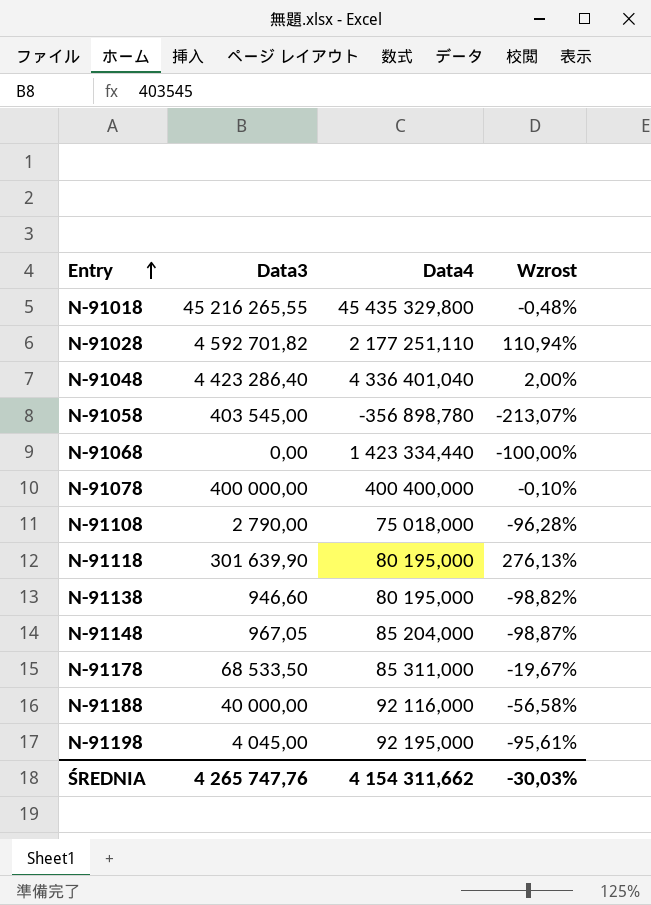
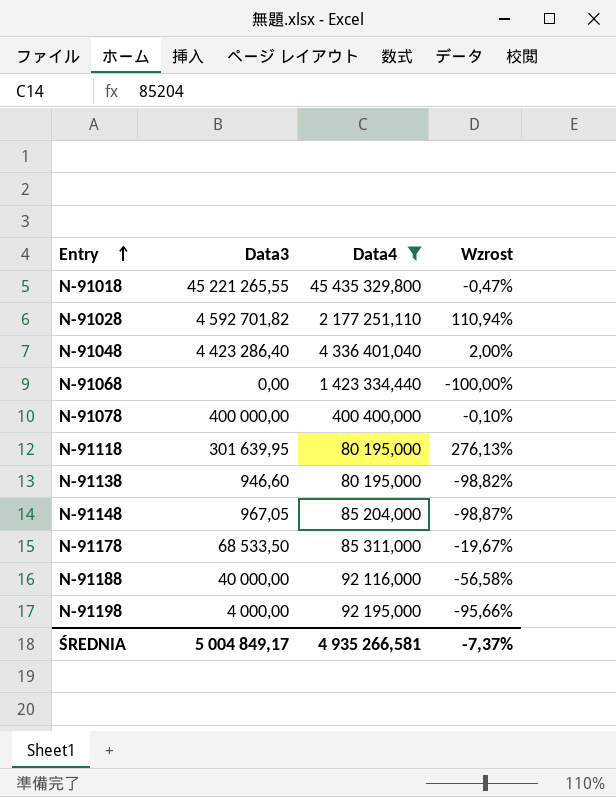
filter: none -> Data4 >= 80 195,000
N-91018 | Data3: 45 216 265,55 -> 45 221 265,55
N-91018 | Wzrost: -0,48% -> -0,47%
N-91118 | Data3: 301 639,90 -> 301 639,95
N-91198 | Data3: 4 045,00 -> 4 000,00
N-91198 | Wzrost: -95,61% -> -95,66%
ŚREDNIA | Data3: 4 265 747,76 -> 5 004 849,17
ŚREDNIA | Data4: 4 154 311,662 -> 4 935 266,581
ŚREDNIA | Wzrost: -30,03% -> -7,37%

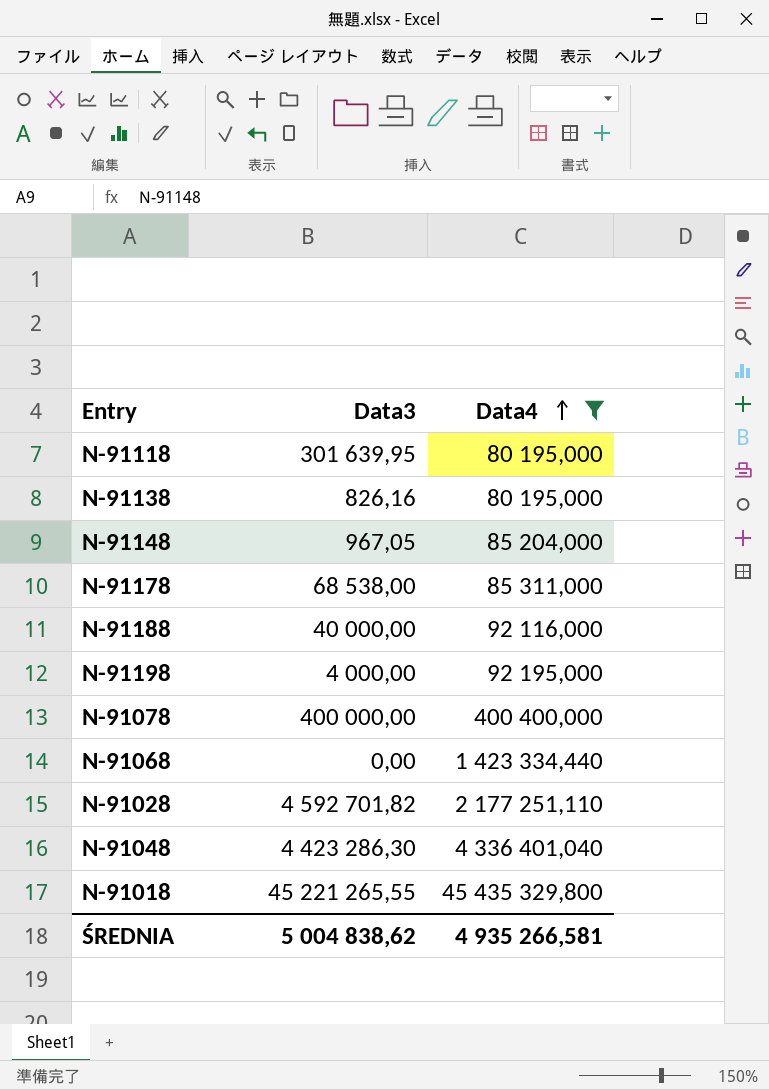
row order: Entry ascending -> Data4 ascending
column Wzrost | formula: ([Data3] - [Data4]) / [Data4] -> none
N-91138 | Data3: 946,60 -> 826,16
N-91178 | Data3: 68 533,50 -> 68 538,00
N-91048 | Data3: 4 423 286,40 -> 4 423 286,30
ŚREDNIA | Data3: 5 004 849,17 -> 5 004 838,62

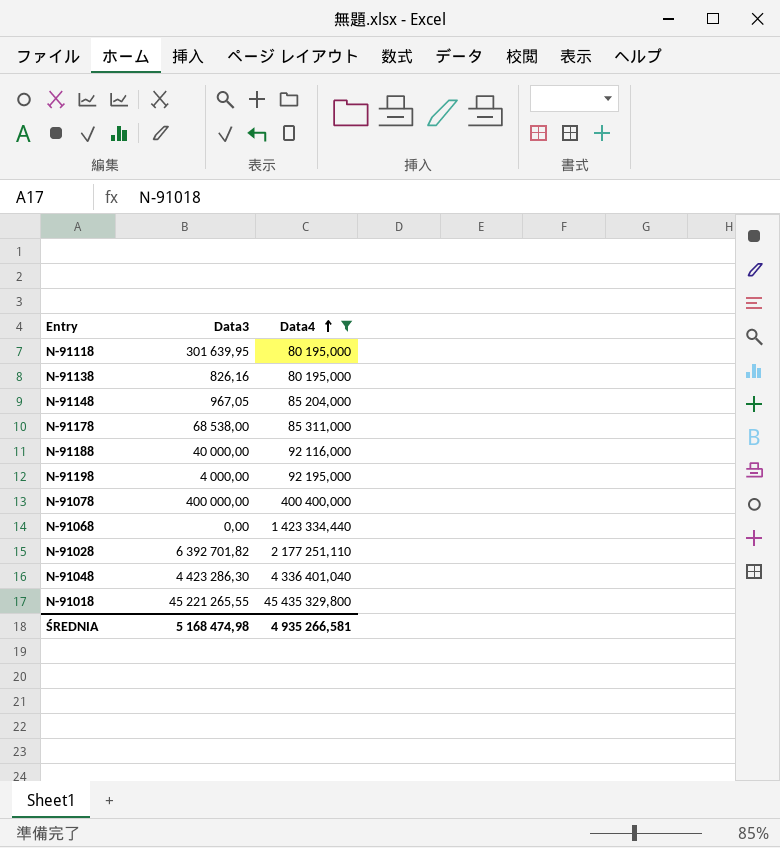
N-91028 | Data3: 4 592 701,82 -> 6 392 701,82
ŚREDNIA | Data3: 5 004 838,62 -> 5 168 474,98

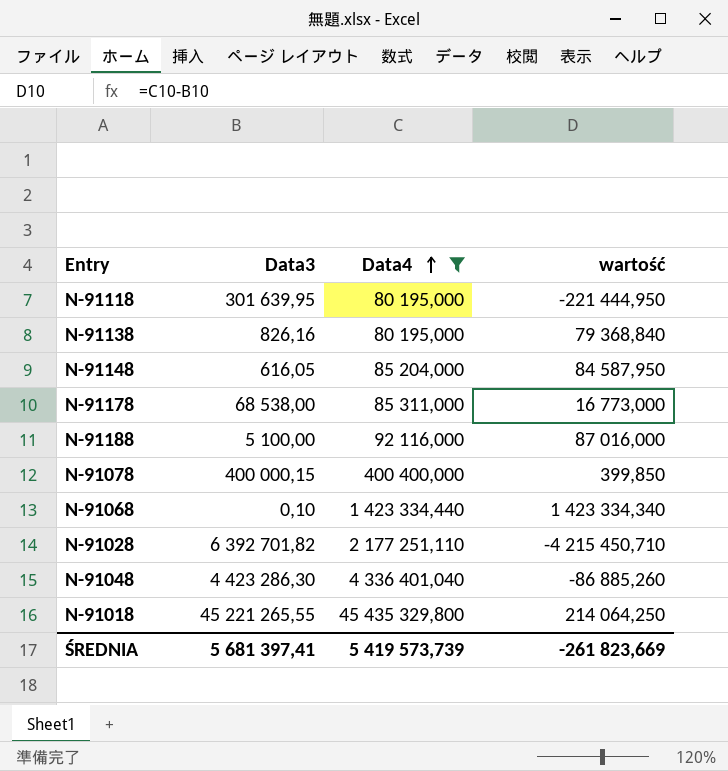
column wartość | formula: none -> [Data4] - [Data3]
row N-91198: 4 000,00 | 92 195,000 -> none
N-91148 | Data3: 967,05 -> 616,05
N-91188 | Data3: 40 000,00 -> 5 100,00
N-91078 | Data3: 400 000,00 -> 400 000,15
N-91068 | Data3: 0,00 -> 0,10
ŚREDNIA | Data3: 5 168 474,98 -> 5 681 397,41
ŚREDNIA | Data4: 4 935 266,581 -> 5 419 573,739

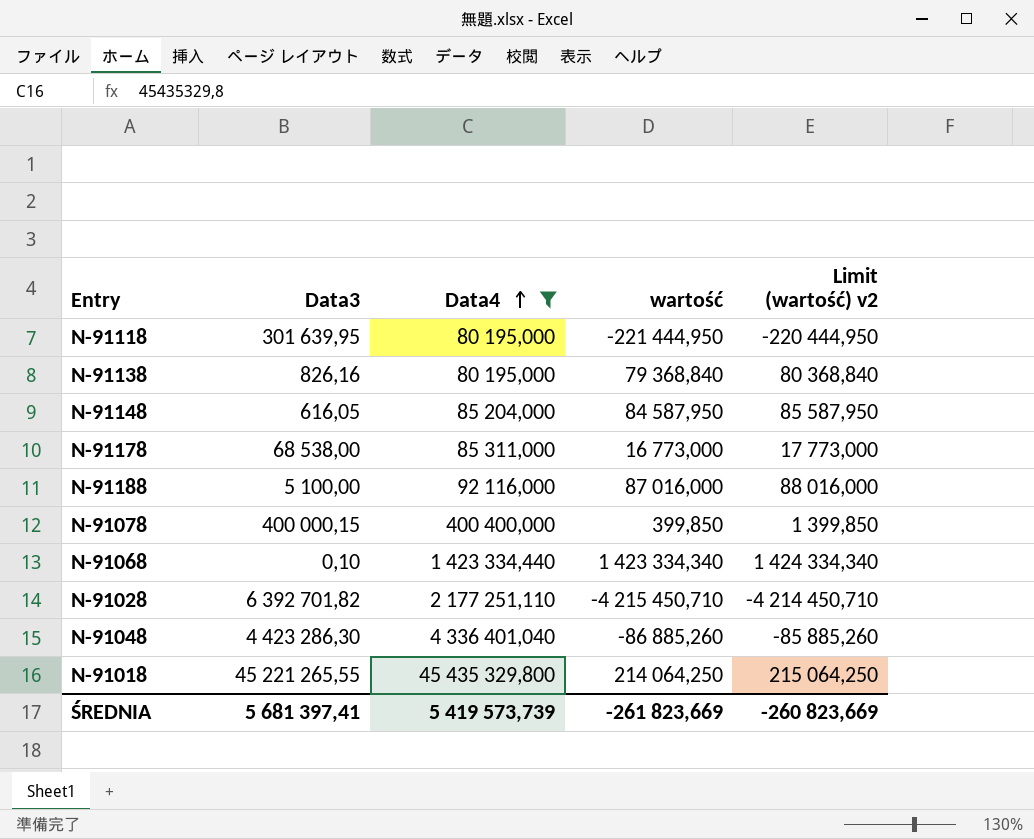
column Limit (wartość) v2 | formula: none -> [wartość] + 1000

